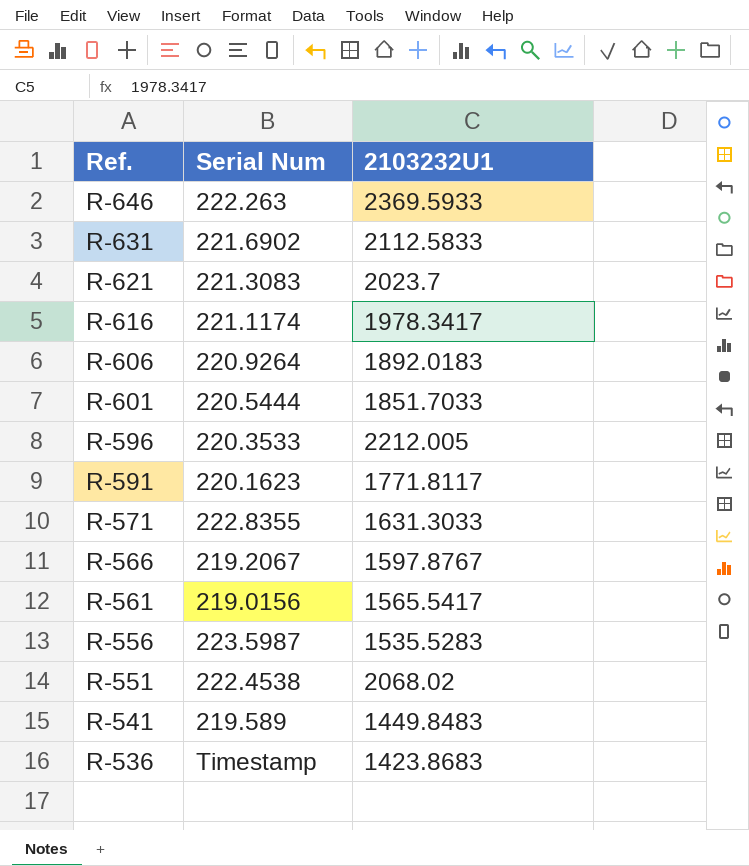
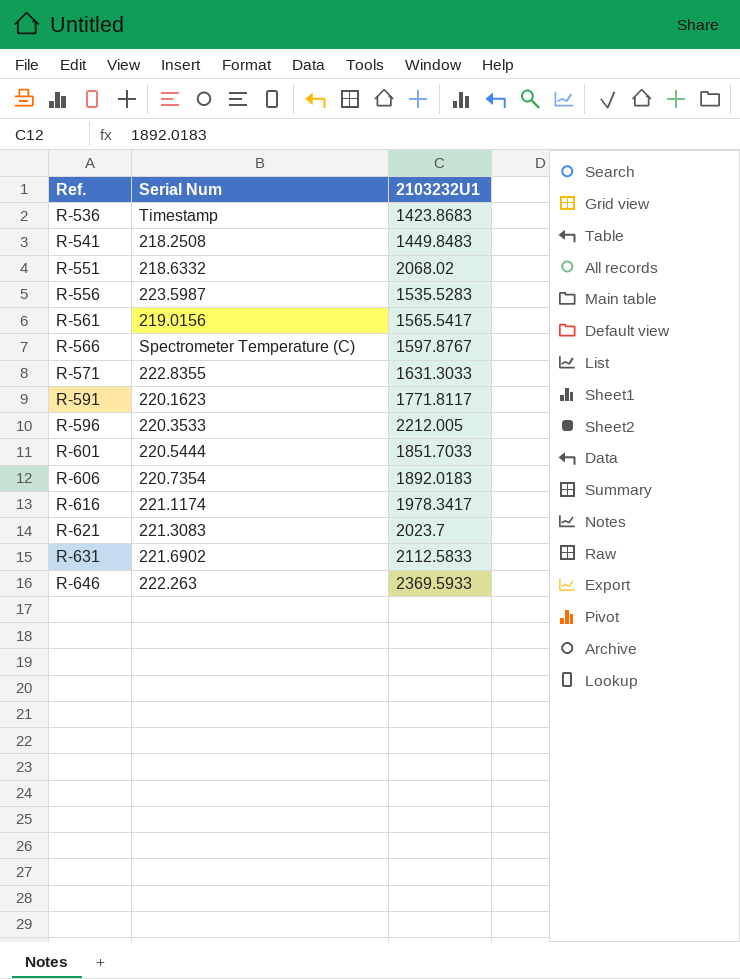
row order: Ref. descending -> Ref. ascending
R-541 | Serial Num: 219.589 -> 218.2508
R-551 | Serial Num: 222.4538 -> 218.6332
R-566 | Serial Num: 219.2067 -> Spectrometer Temperature (C)
R-606 | Serial Num: 220.9264 -> 220.7354

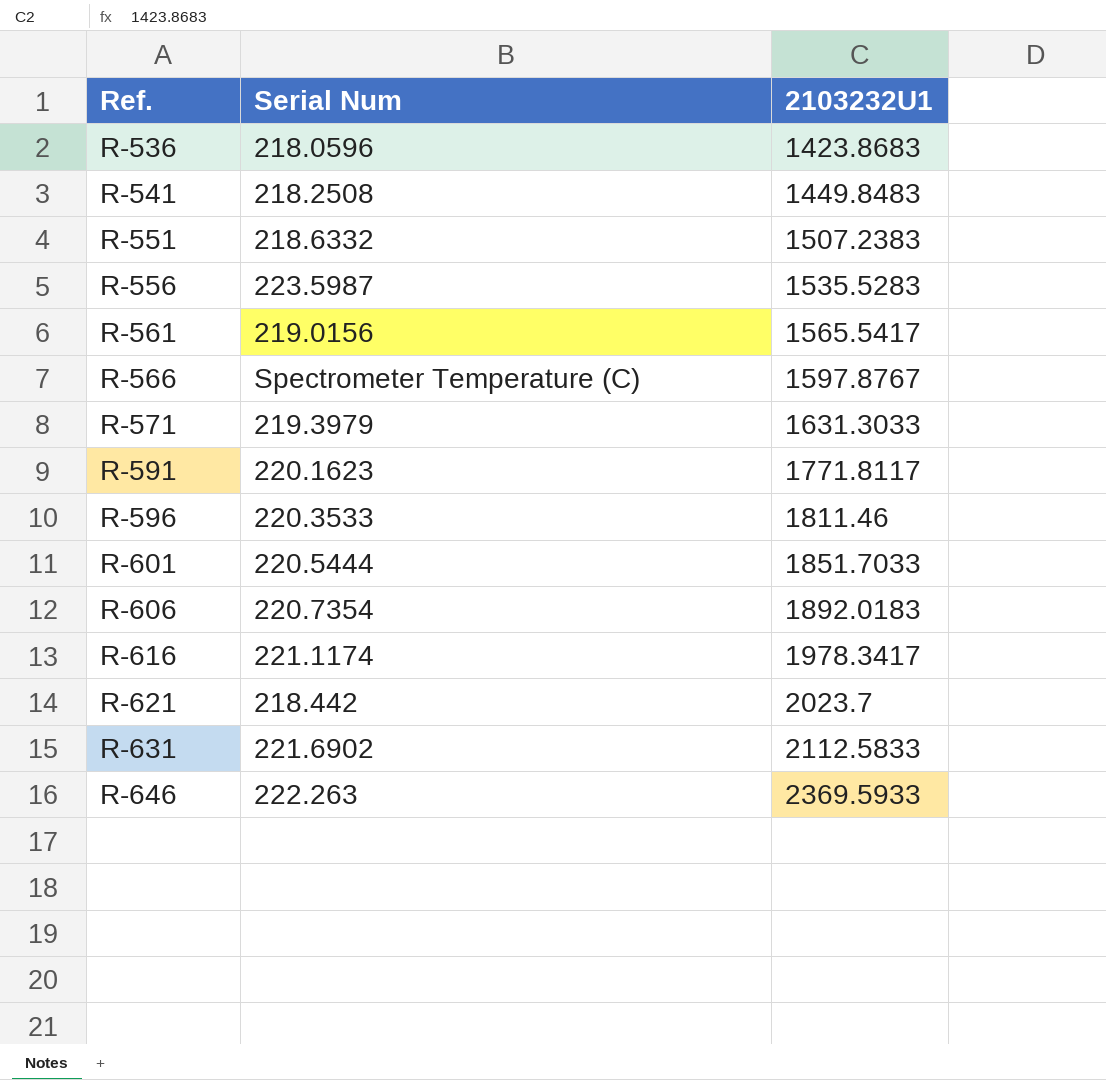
R-536 | Serial Num: Timestamp -> 218.0596
R-551 | 2103232U1: 2068.02 -> 1507.2383
R-571 | Serial Num: 222.8355 -> 219.3979
R-596 | 2103232U1: 2212.005 -> 1811.46
R-621 | Serial Num: 221.3083 -> 218.442

